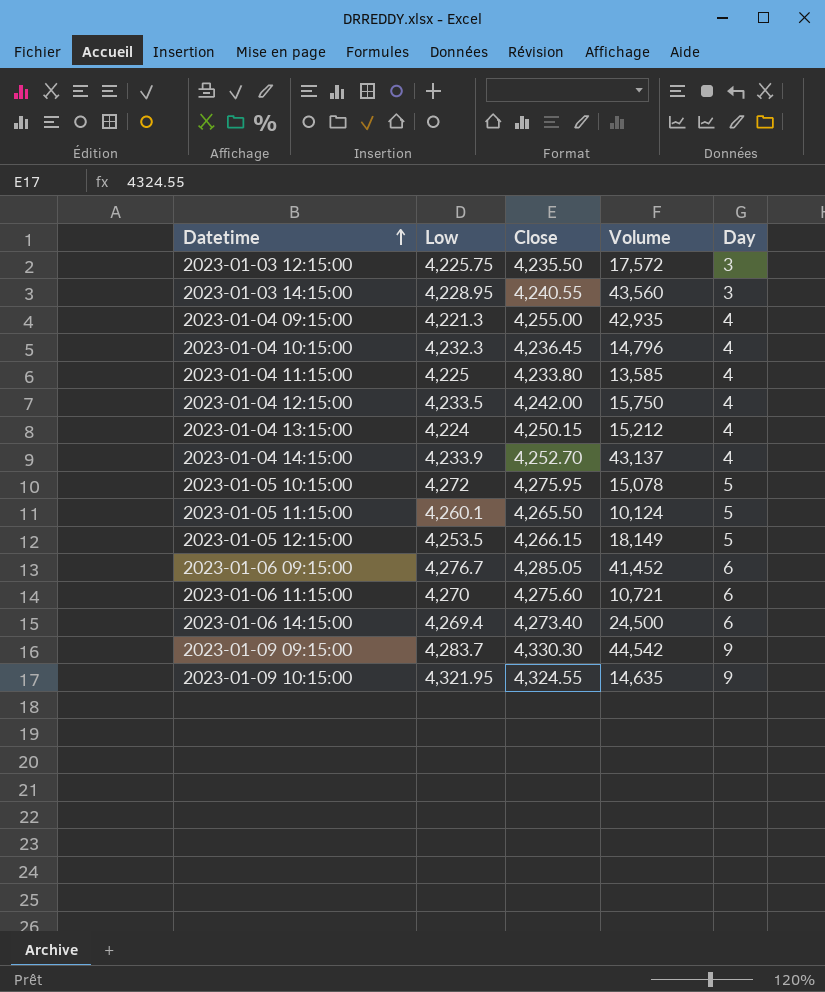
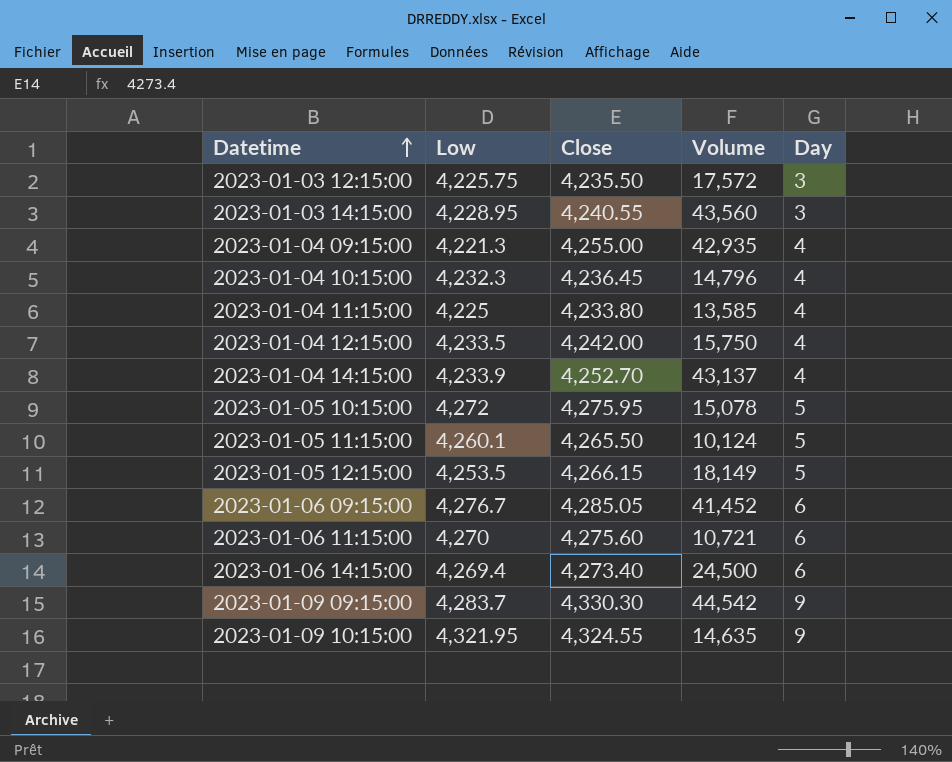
row 2023-01-04 13:15:00: 4,224 | 4,250.15 | 15,212 | 4 -> none

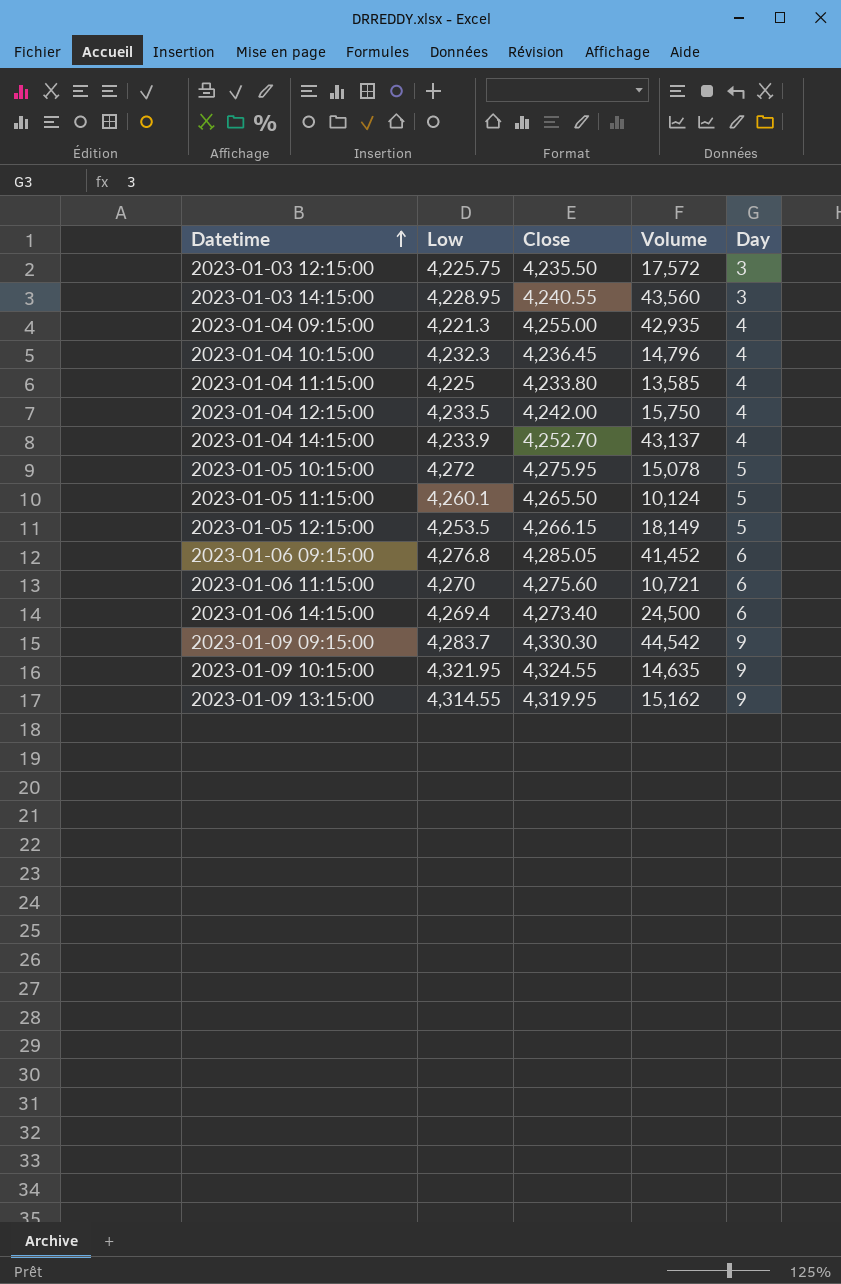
2023-01-06 09:15:00 | Low: 4,276.7 -> 4,276.8
row 2023-01-09 13:15:00: none -> 4,314.55 | 4,319.95 | 15,162 | 9

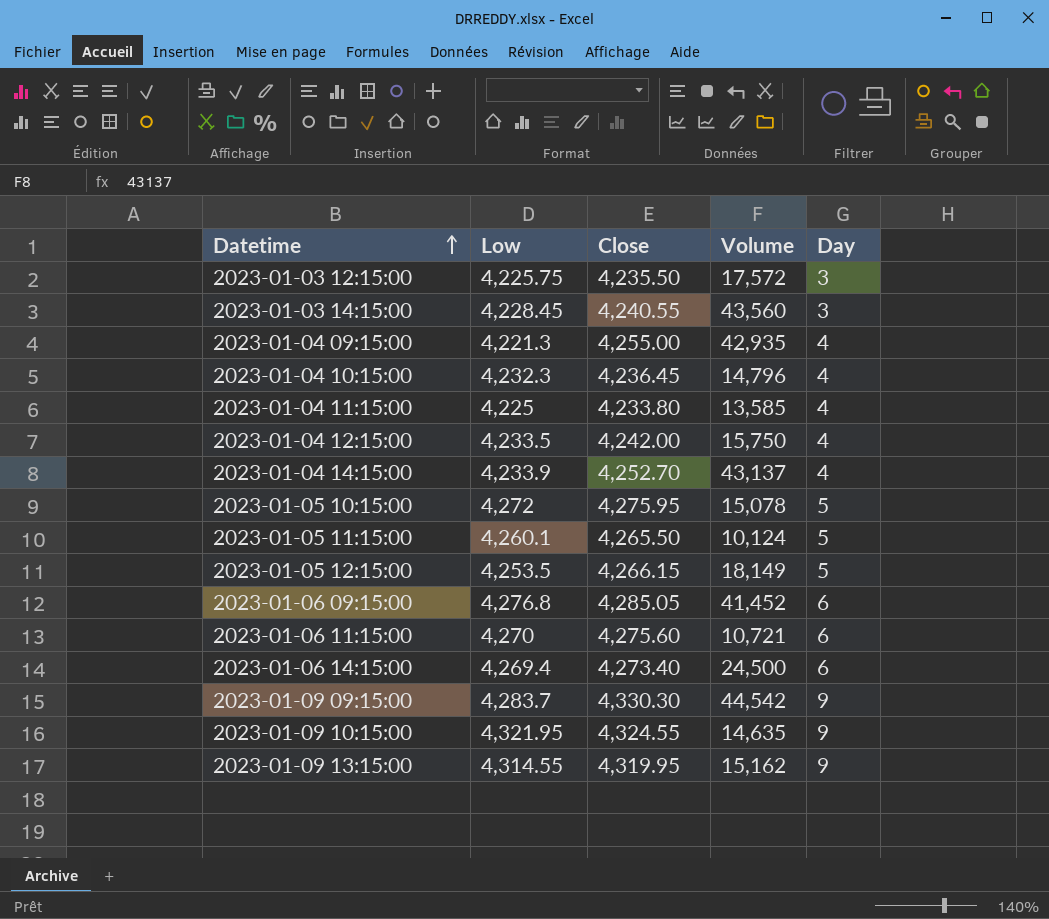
2023-01-03 14:15:00 | Low: 4,228.95 -> 4,228.45

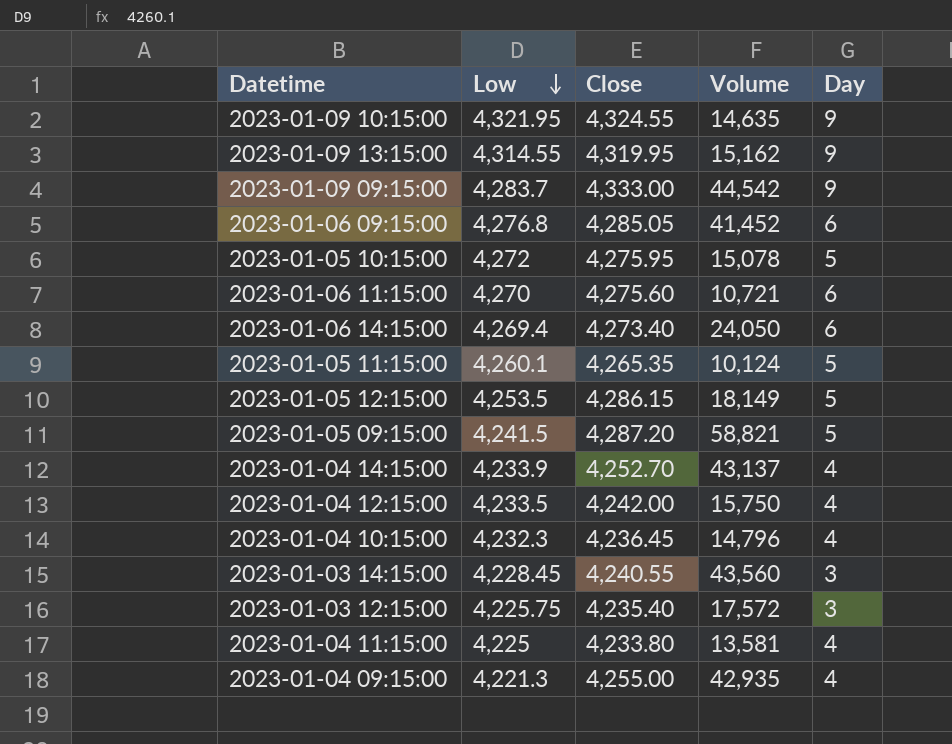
row order: Datetime ascending -> Low descending
2023-01-09 09:15:00 | Close: 4,330.30 -> 4,333.00
2023-01-06 14:15:00 | Volume: 24,500 -> 24,050
2023-01-05 11:15:00 | Close: 4,265.50 -> 4,265.35
2023-01-05 12:15:00 | Close: 4,266.15 -> 4,286.15
row 2023-01-05 09:15:00: none -> 4,241.5 | 4,287.20 | 58,821 | 5
2023-01-03 12:15:00 | Close: 4,235.50 -> 4,235.40
2023-01-04 11:15:00 | Volume: 13,585 -> 13,581

